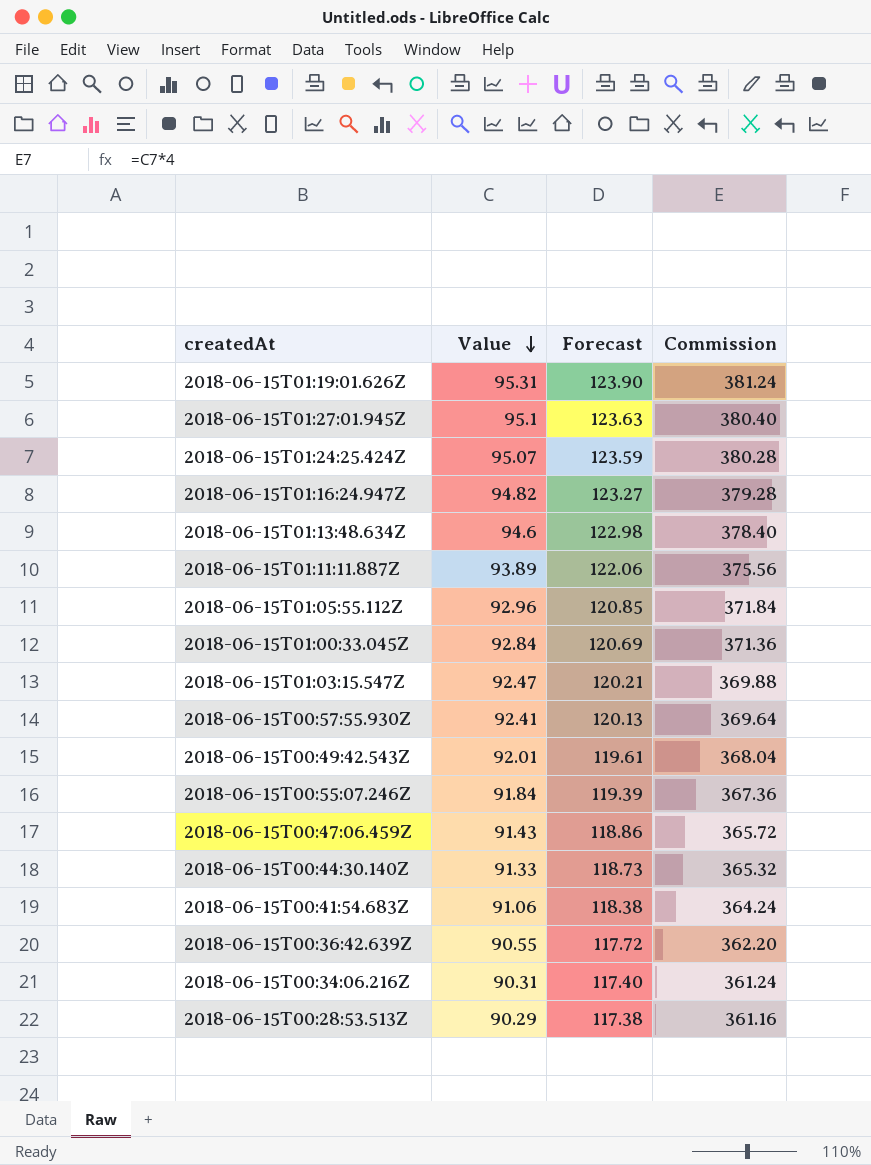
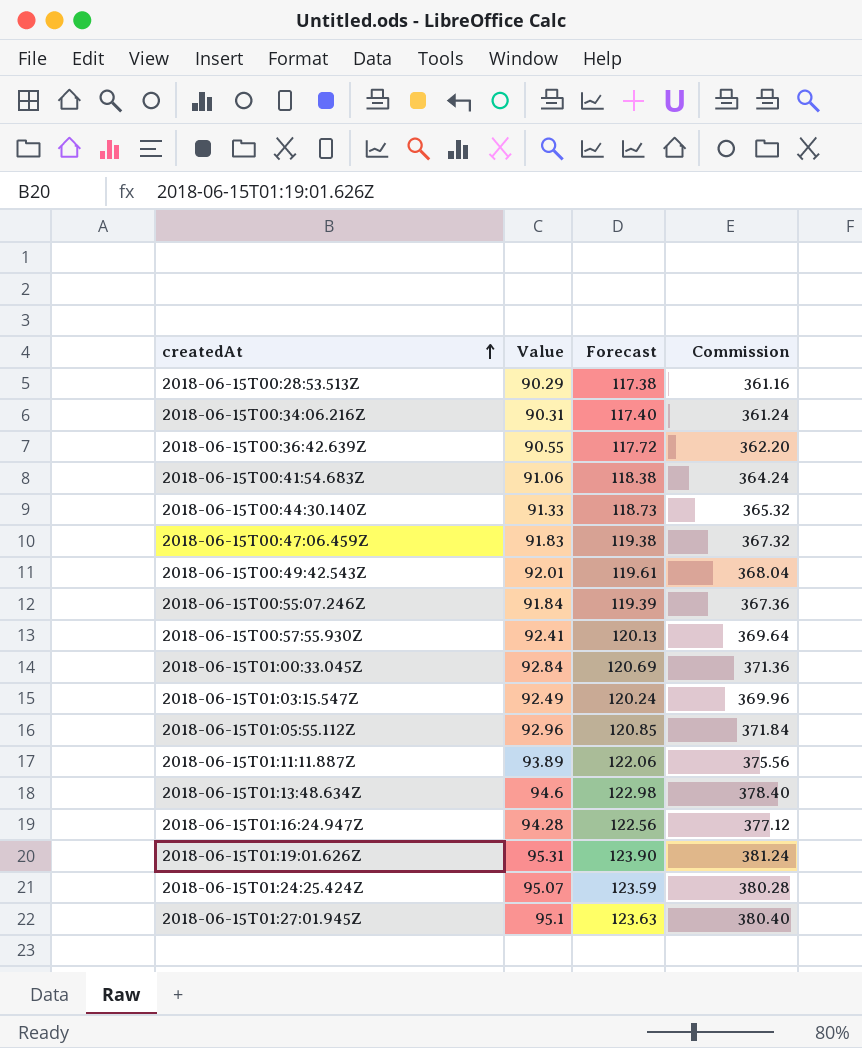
row order: Value descending -> createdAt ascending
2018-06-15T00:47:06.459Z | Value: 91.43 -> 91.83
2018-06-15T00:47:06.459Z | Forecast: 118.86 -> 119.38
2018-06-15T00:47:06.459Z | Commission: 365.72 -> 367.32
2018-06-15T01:03:15.547Z | Value: 92.47 -> 92.49
2018-06-15T01:03:15.547Z | Forecast: 120.21 -> 120.24
2018-06-15T01:03:15.547Z | Commission: 369.88 -> 369.96
2018-06-15T01:16:24.947Z | Value: 94.82 -> 94.28
2018-06-15T01:16:24.947Z | Forecast: 123.27 -> 122.56
2018-06-15T01:16:24.947Z | Commission: 379.28 -> 377.12

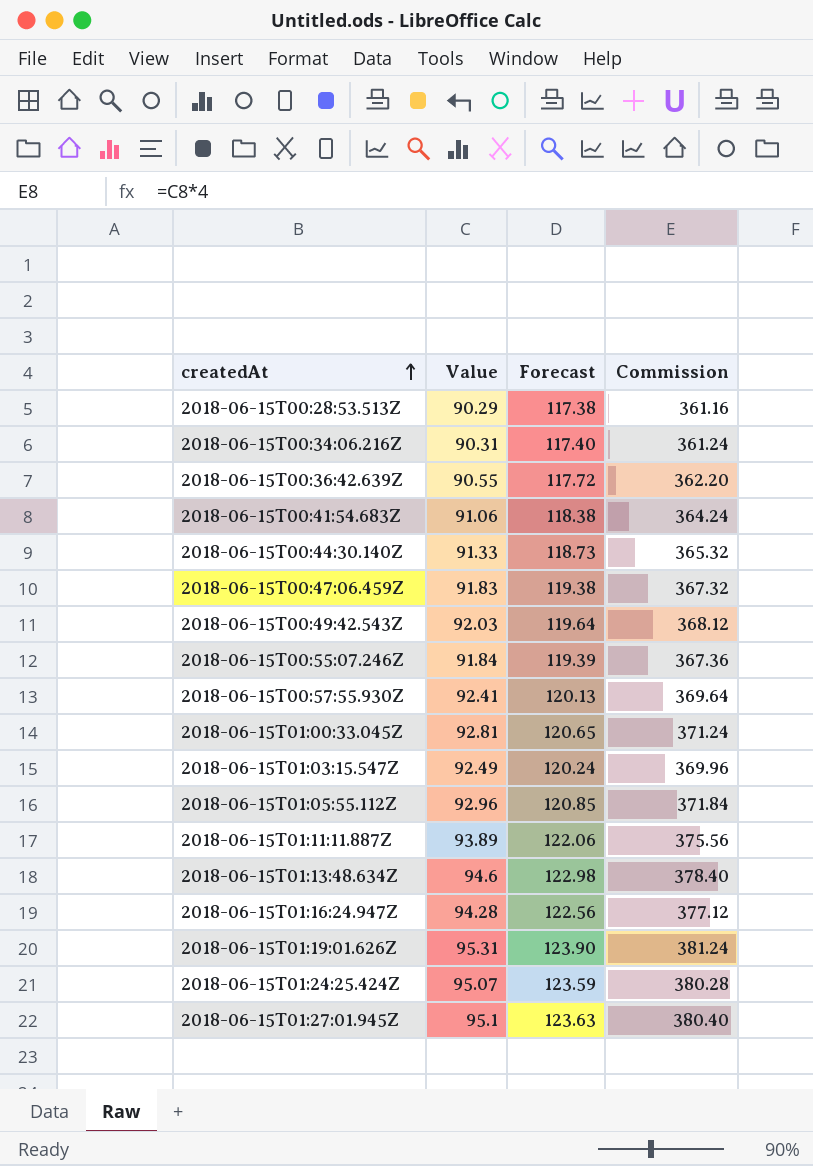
2018-06-15T00:49:42.543Z | Value: 92.01 -> 92.03
2018-06-15T00:49:42.543Z | Forecast: 119.61 -> 119.64
2018-06-15T00:49:42.543Z | Commission: 368.04 -> 368.12
2018-06-15T01:00:33.045Z | Value: 92.84 -> 92.81
2018-06-15T01:00:33.045Z | Forecast: 120.69 -> 120.65
2018-06-15T01:00:33.045Z | Commission: 371.36 -> 371.24

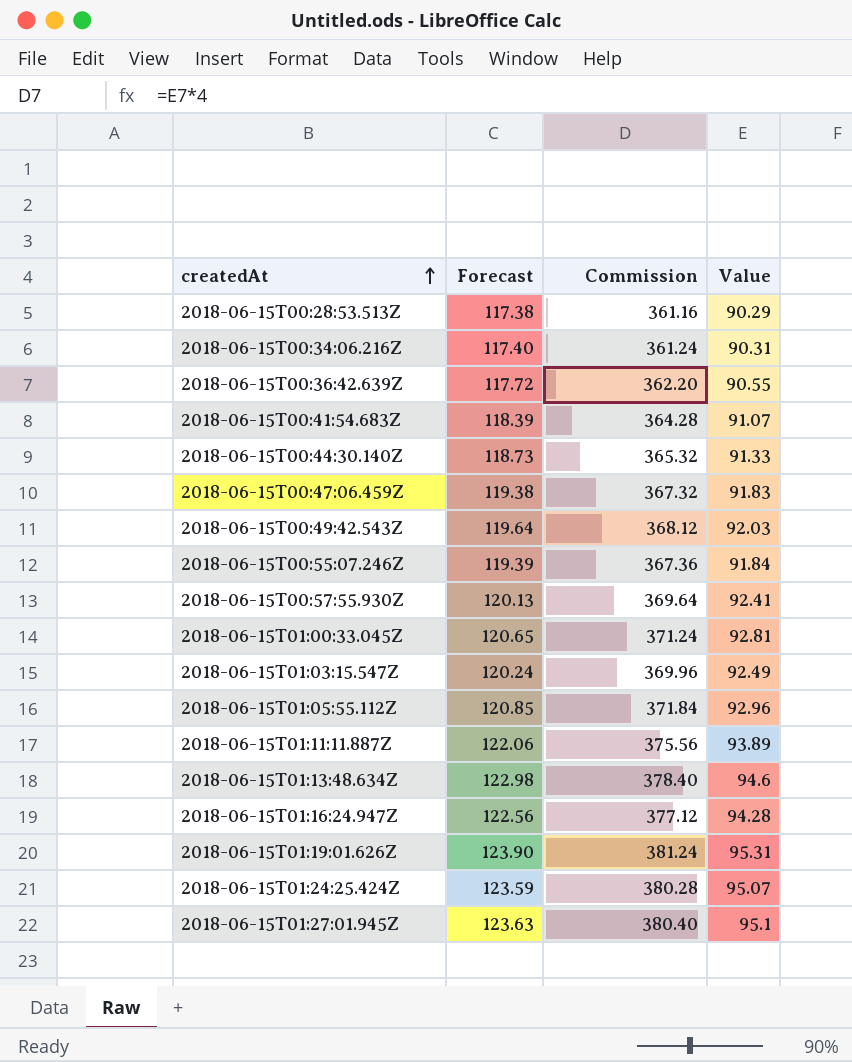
column Value | position: 2 -> 4
2018-06-15T00:41:54.683Z | Forecast: 118.38 -> 118.39
2018-06-15T00:41:54.683Z | Commission: 364.24 -> 364.28
2018-06-15T00:41:54.683Z | Value: 91.06 -> 91.07

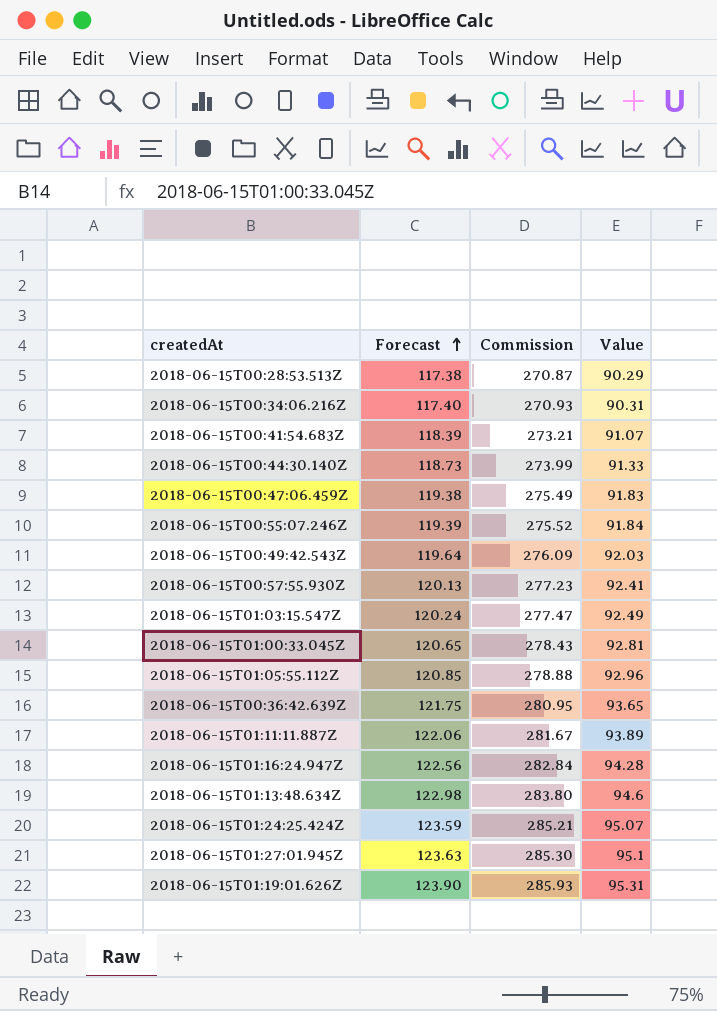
row order: createdAt ascending -> Forecast ascending
column Commission | formula: [Value] * 4 -> [Value] * 3
2018-06-15T00:36:42.639Z | Forecast: 117.72 -> 121.75
2018-06-15T00:36:42.639Z | Value: 90.55 -> 93.65

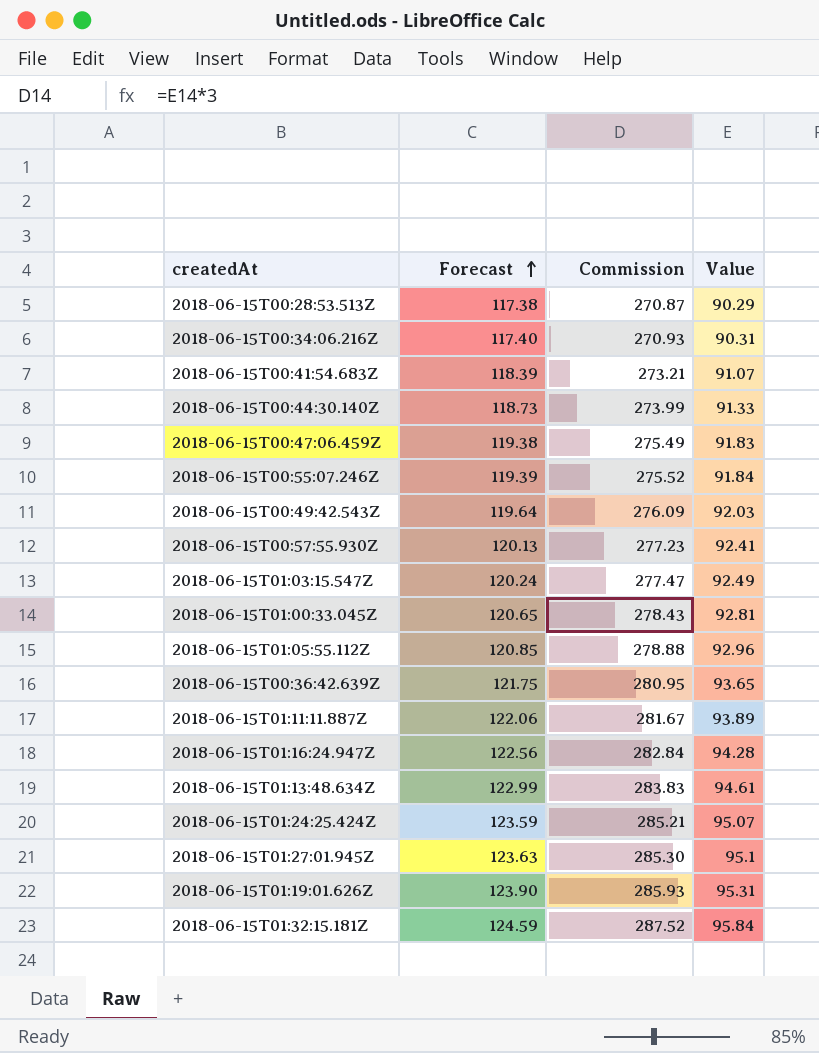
2018-06-15T01:13:48.634Z | Forecast: 122.98 -> 122.99
2018-06-15T01:13:48.634Z | Commission: 283.80 -> 283.83
2018-06-15T01:13:48.634Z | Value: 94.6 -> 94.61
row 2018-06-15T01:32:15.181Z: none -> 124.59 | 287.52 | 95.84

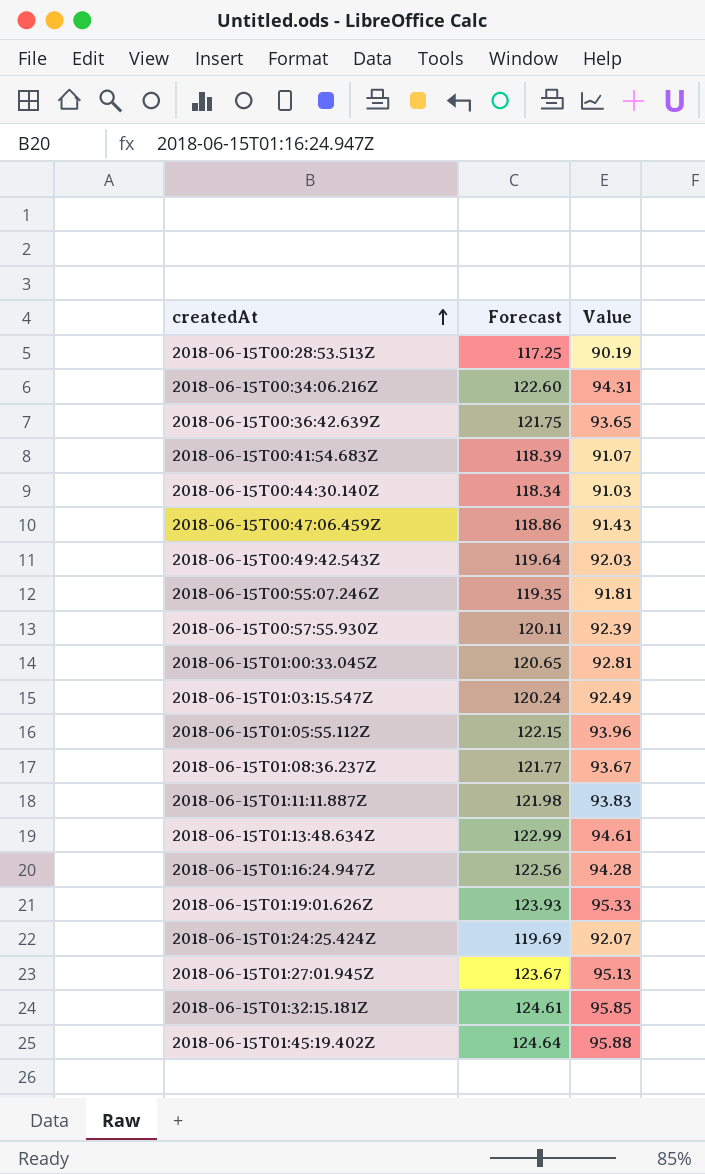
row order: Forecast ascending -> createdAt ascending
column Commission | formula: [Value] * 3 -> none
2018-06-15T00:28:53.513Z | Forecast: 117.38 -> 117.25
2018-06-15T00:28:53.513Z | Value: 90.29 -> 90.19
2018-06-15T00:34:06.216Z | Forecast: 117.40 -> 122.60
2018-06-15T00:34:06.216Z | Value: 90.31 -> 94.31
2018-06-15T00:44:30.140Z | Forecast: 118.73 -> 118.34
2018-06-15T00:44:30.140Z | Value: 91.33 -> 91.03
2018-06-15T00:47:06.459Z | Forecast: 119.38 -> 118.86
2018-06-15T00:47:06.459Z | Value: 91.83 -> 91.43
2018-06-15T00:55:07.246Z | Forecast: 119.39 -> 119.35
2018-06-15T00:55:07.246Z | Value: 91.84 -> 91.81
2018-06-15T00:57:55.930Z | Forecast: 120.13 -> 120.11
2018-06-15T00:57:55.930Z | Value: 92.41 -> 92.39
2018-06-15T01:05:55.112Z | Forecast: 120.85 -> 122.15
2018-06-15T01:05:55.112Z | Value: 92.96 -> 93.96
row 2018-06-15T01:08:36.237Z: none -> 121.77 | 93.67
2018-06-15T01:11:11.887Z | Forecast: 122.06 -> 121.98
2018-06-15T01:11:11.887Z | Value: 93.89 -> 93.83
2018-06-15T01:19:01.626Z | Forecast: 123.90 -> 123.93
2018-06-15T01:19:01.626Z | Value: 95.31 -> 95.33
2018-06-15T01:24:25.424Z | Forecast: 123.59 -> 119.69
2018-06-15T01:24:25.424Z | Value: 95.07 -> 92.07
2018-06-15T01:27:01.945Z | Forecast: 123.63 -> 123.67
2018-06-15T01:27:01.945Z | Value: 95.1 -> 95.13
2018-06-15T01:32:15.181Z | Forecast: 124.59 -> 124.61
2018-06-15T01:32:15.181Z | Value: 95.84 -> 95.85
row 2018-06-15T01:45:19.402Z: none -> 124.64 | 95.88

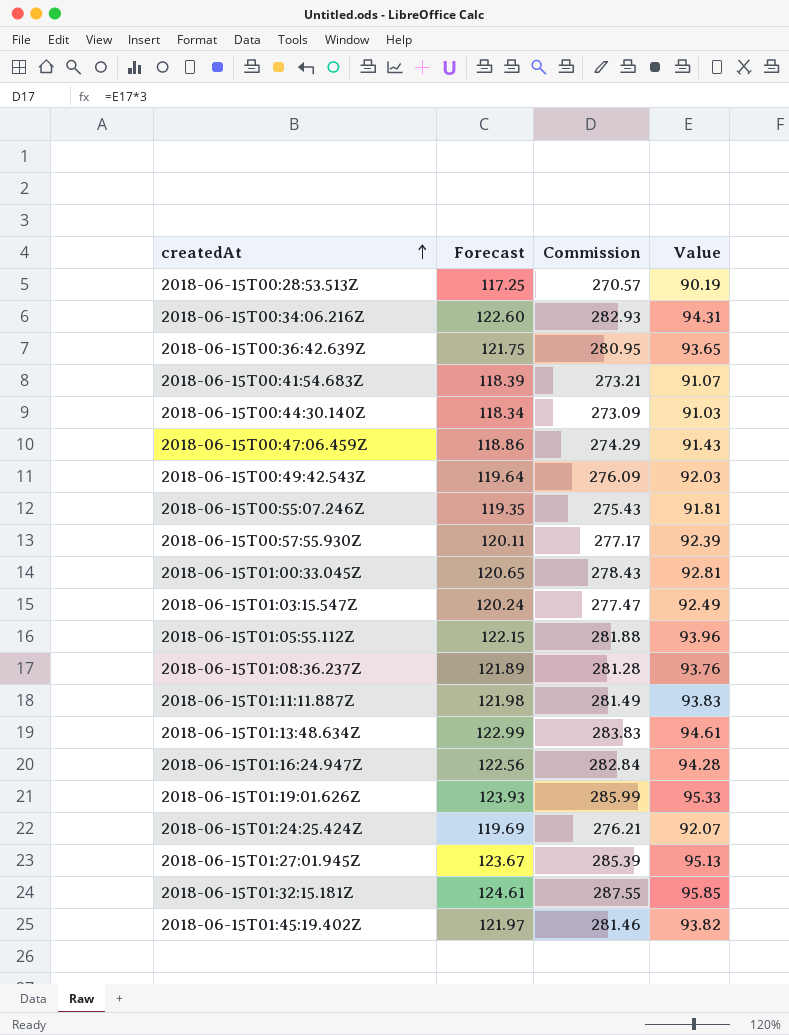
column Commission | formula: none -> [Value] * 3
2018-06-15T01:08:36.237Z | Forecast: 121.77 -> 121.89
2018-06-15T01:08:36.237Z | Value: 93.67 -> 93.76
2018-06-15T01:45:19.402Z | Forecast: 124.64 -> 121.97
2018-06-15T01:45:19.402Z | Value: 95.88 -> 93.82

